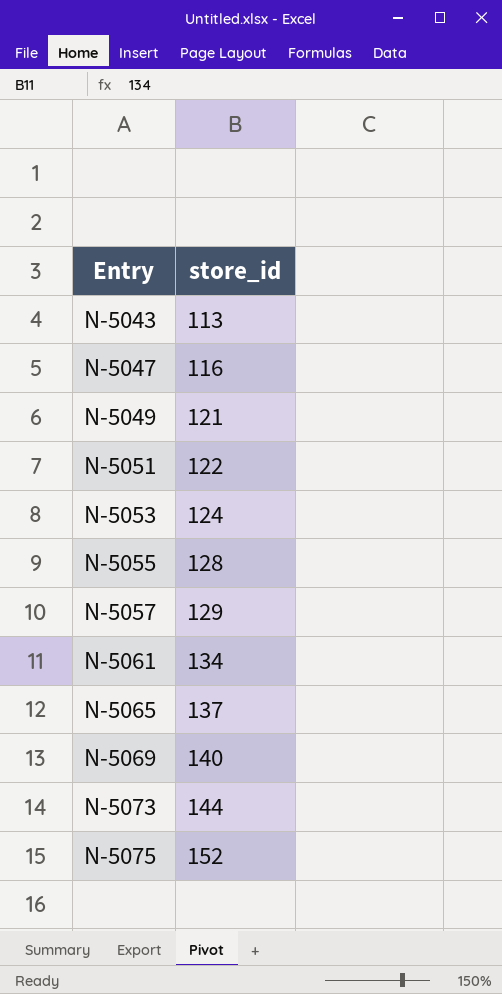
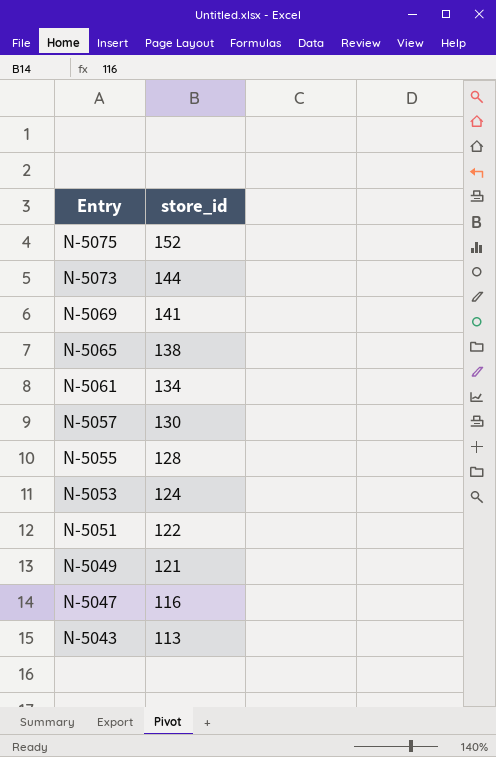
row order: Entry ascending -> Entry descending
N-5069 | store_id: 140 -> 141
N-5065 | store_id: 137 -> 138
N-5057 | store_id: 129 -> 130

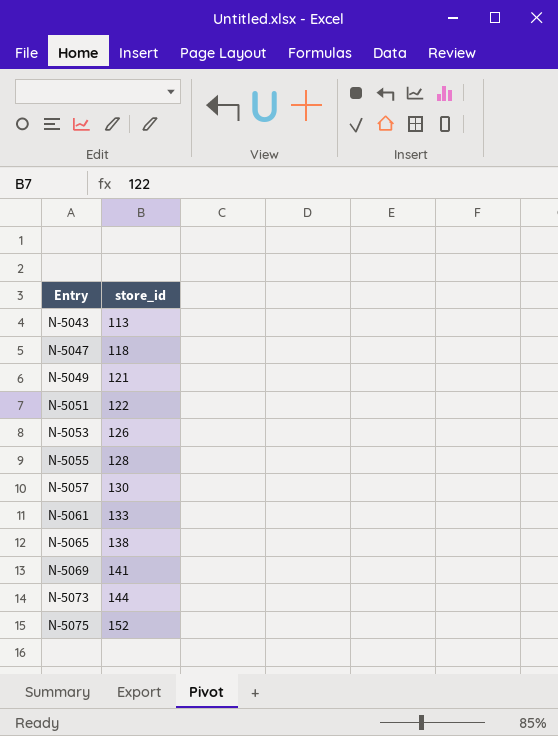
row order: Entry descending -> Entry ascending
N-5047 | store_id: 116 -> 118
N-5053 | store_id: 124 -> 126
N-5061 | store_id: 134 -> 133

